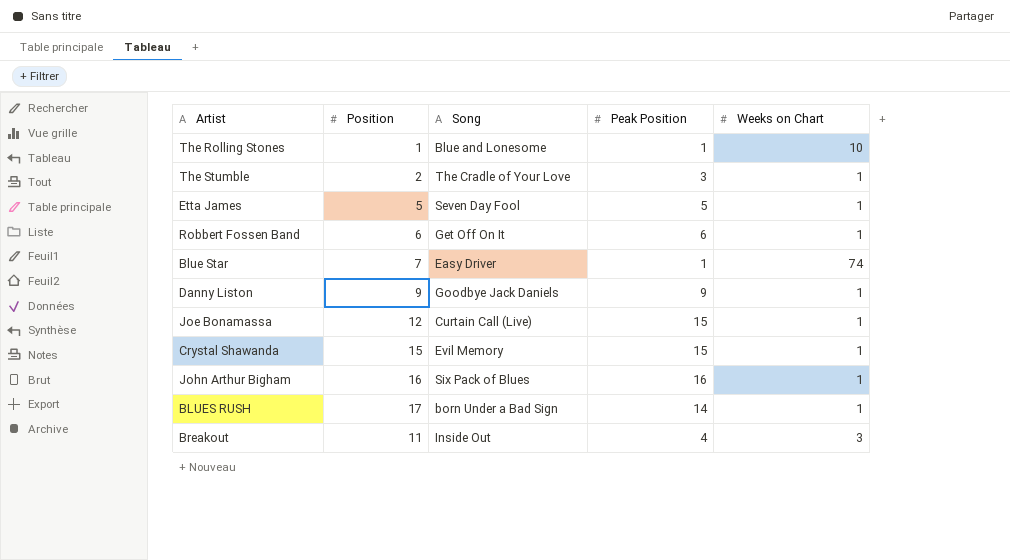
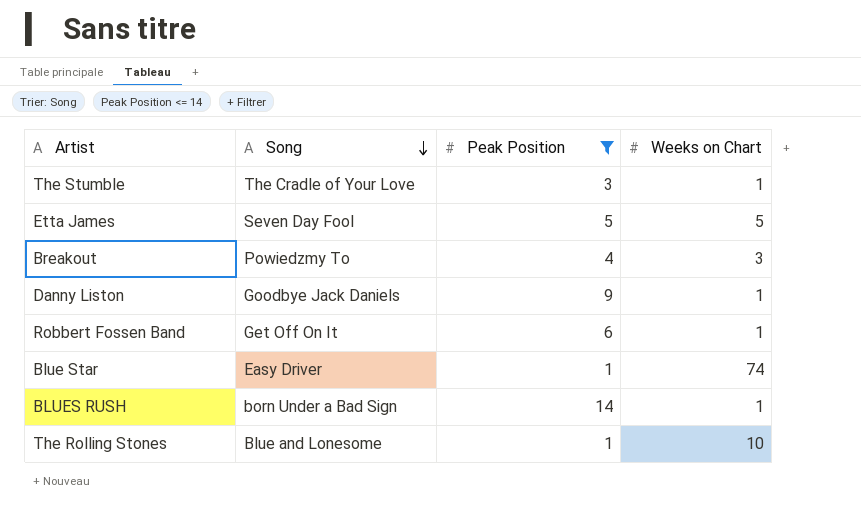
filter: none -> Peak Position <= 14
row order: none -> Song descending
column Position | position: 2 -> none
Etta James | Weeks on Chart: 1 -> 5
Breakout | Song: Inside Out -> Powiedzmy To

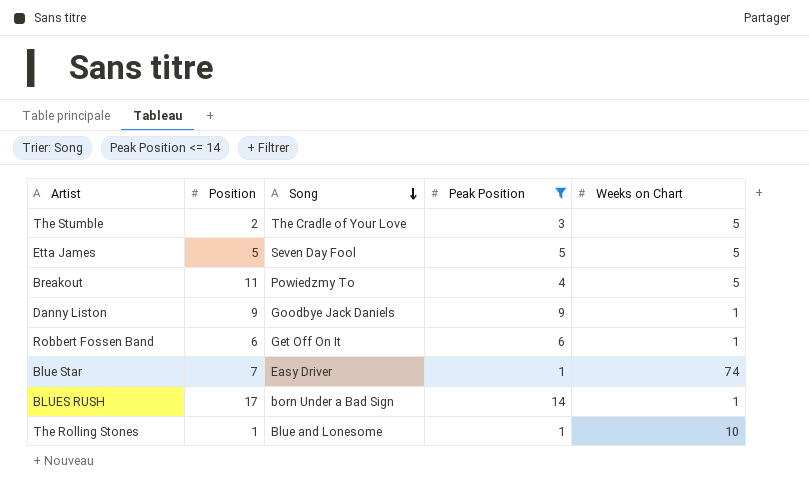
column Position | position: none -> 2
The Stumble | Weeks on Chart: 1 -> 5
Breakout | Weeks on Chart: 3 -> 5

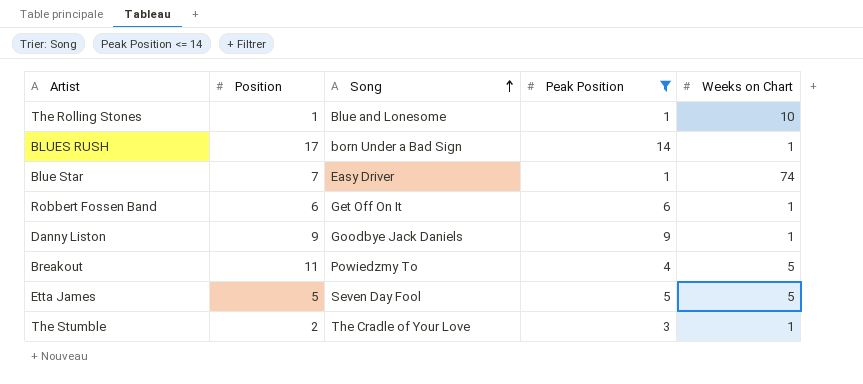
row order: Song descending -> Song ascending
The Stumble | Weeks on Chart: 5 -> 1

